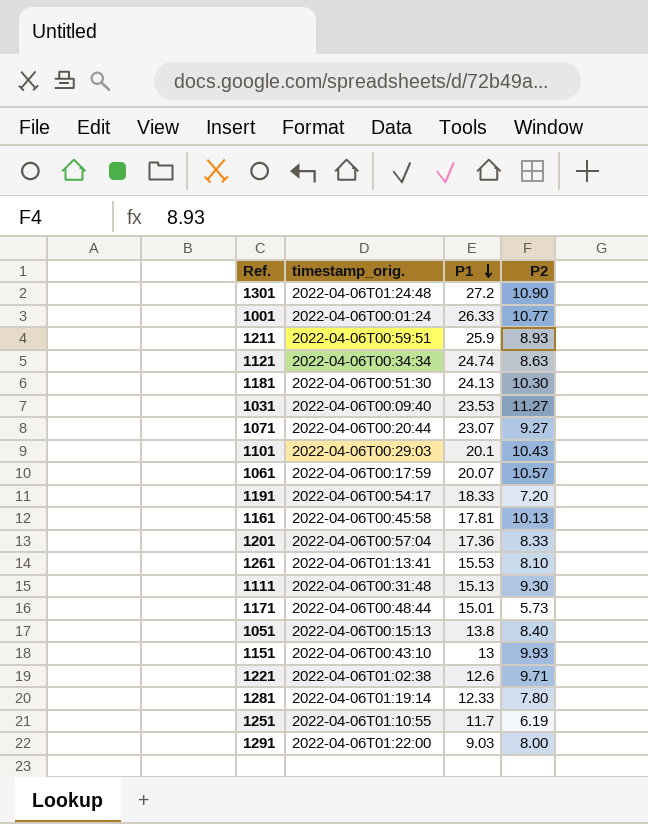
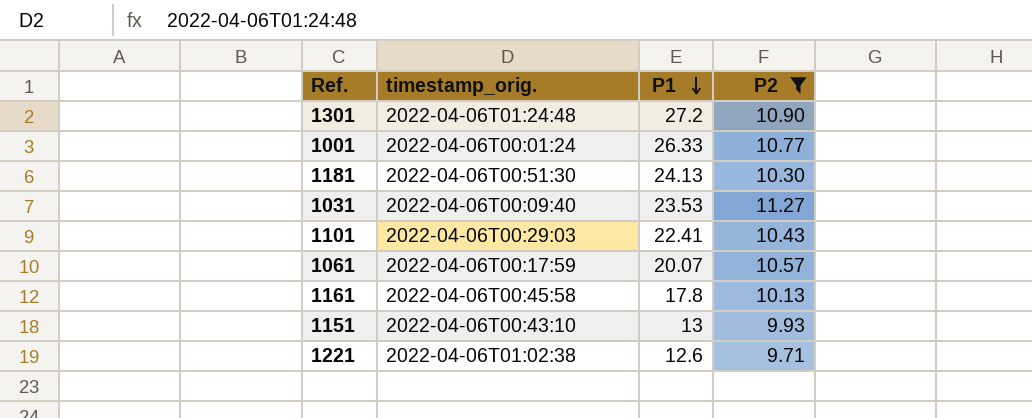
filter: none -> P2 >= 9.71
1101 | P1: 20.1 -> 22.41
1161 | P1: 17.81 -> 17.8

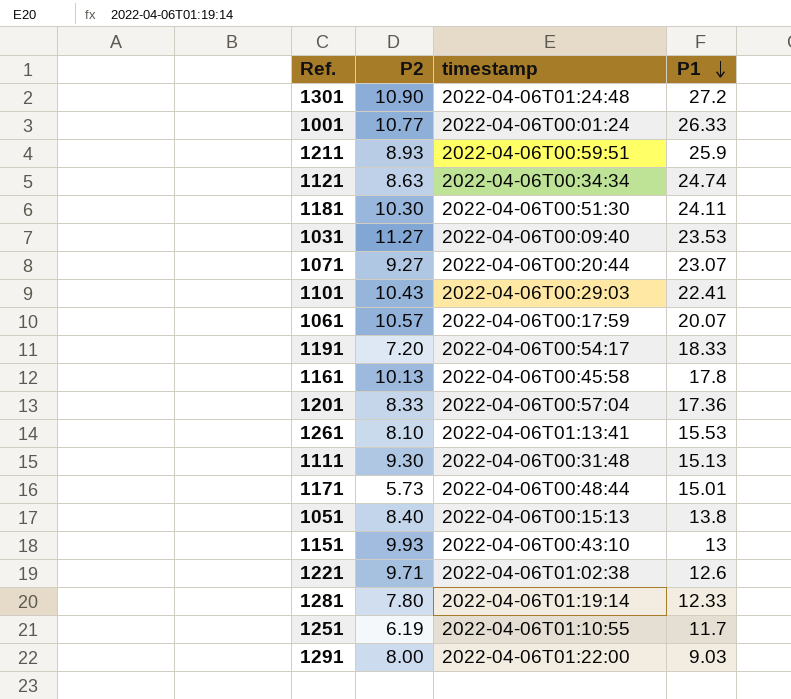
filter: P2 >= 9.71 -> none
column P2 | position: 4 -> 2
column name: timestamp_orig. -> timestamp
1181 | P1: 24.13 -> 24.11

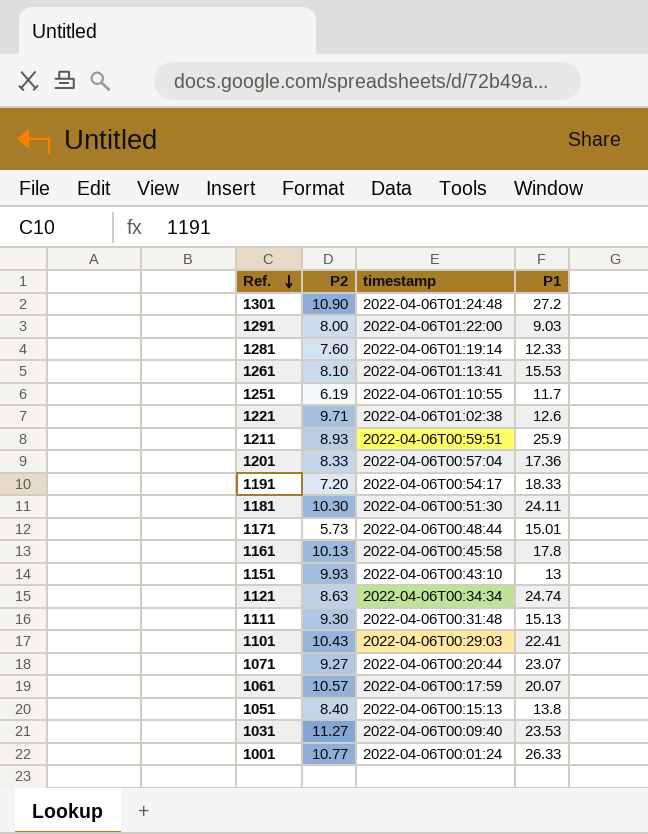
row order: P1 descending -> Ref. descending
1281 | P2: 7.80 -> 7.60

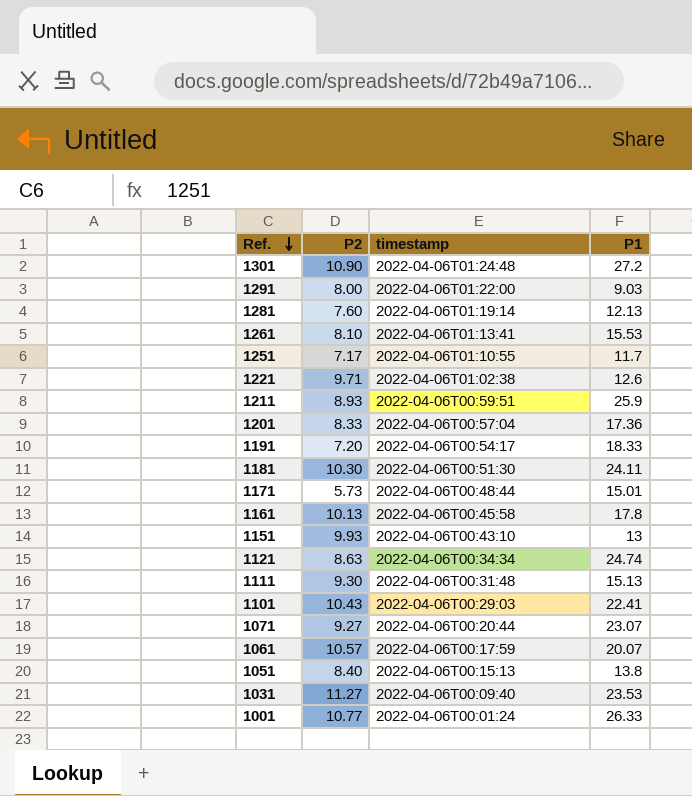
1281 | P1: 12.33 -> 12.13
1251 | P2: 6.19 -> 7.17

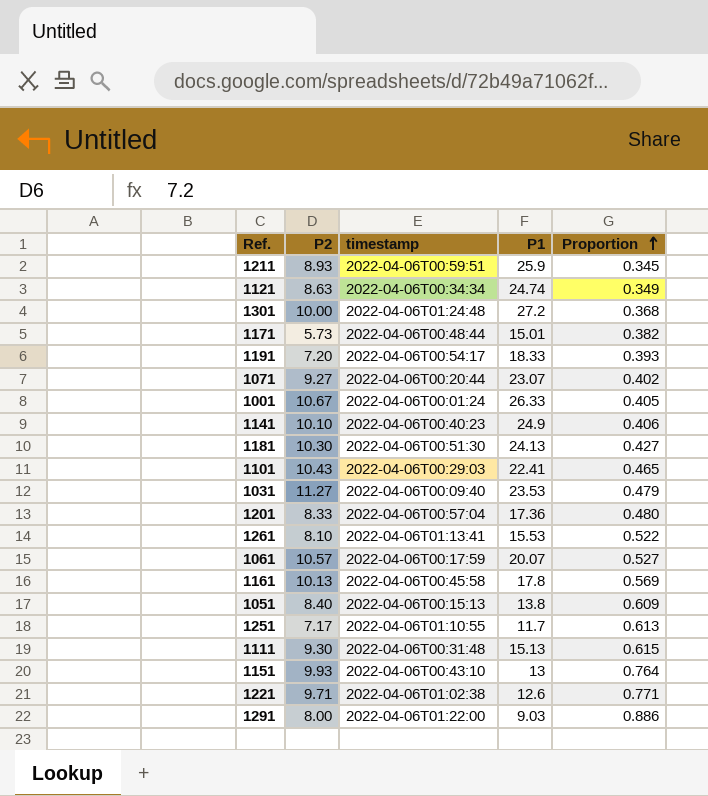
row order: Ref. descending -> Proportion ascending
column Proportion | formula: none -> [P2] / [P1]
row 1281: 7.60 | 2022-04-06T01:19:14 | 12.13 -> none
1301 | P2: 10.90 -> 10.00
1001 | P2: 10.77 -> 10.67
row 1141: none -> 10.10 | 2022-04-06T00:40:23 | 24.9 | 0.406
1181 | P1: 24.11 -> 24.13

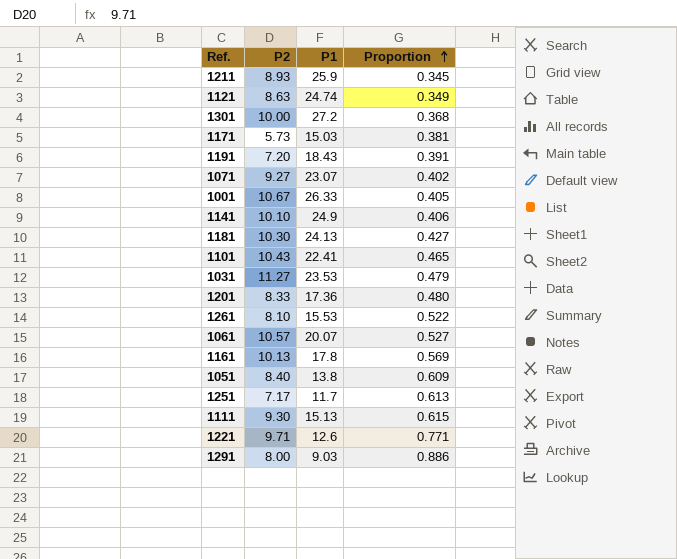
column timestamp | position: 3 -> none
row 1151: 9.93 | 2022-04-06T00:43:10 | 13 | 0.764 -> none
1171 | P1: 15.01 -> 15.03
1171 | Proportion: 0.382 -> 0.381
1191 | P1: 18.33 -> 18.43
1191 | Proportion: 0.393 -> 0.391

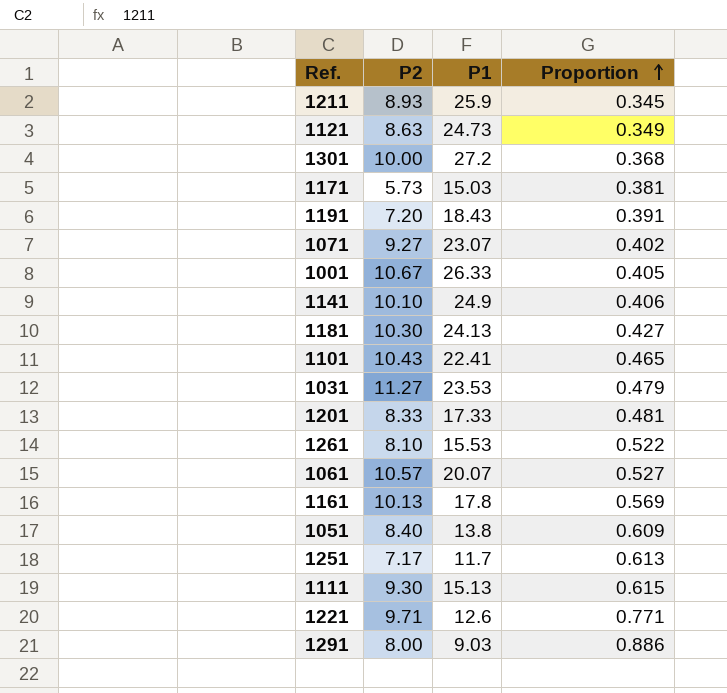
1121 | P1: 24.74 -> 24.73
1201 | P1: 17.36 -> 17.33
1201 | Proportion: 0.480 -> 0.481

